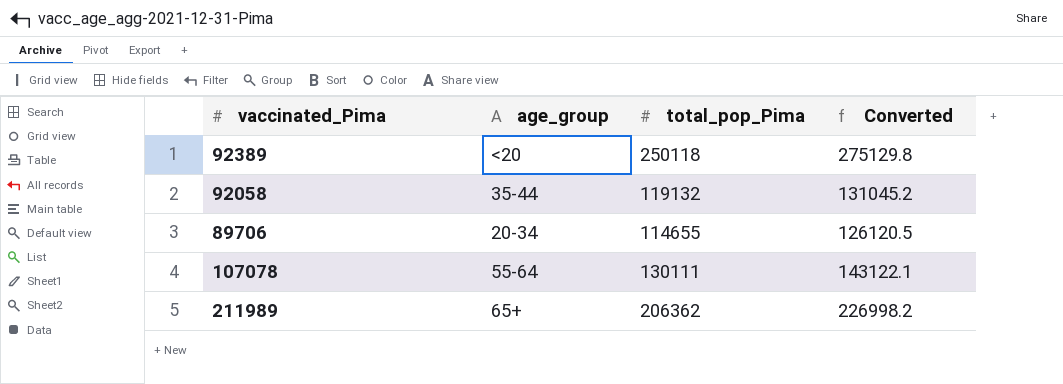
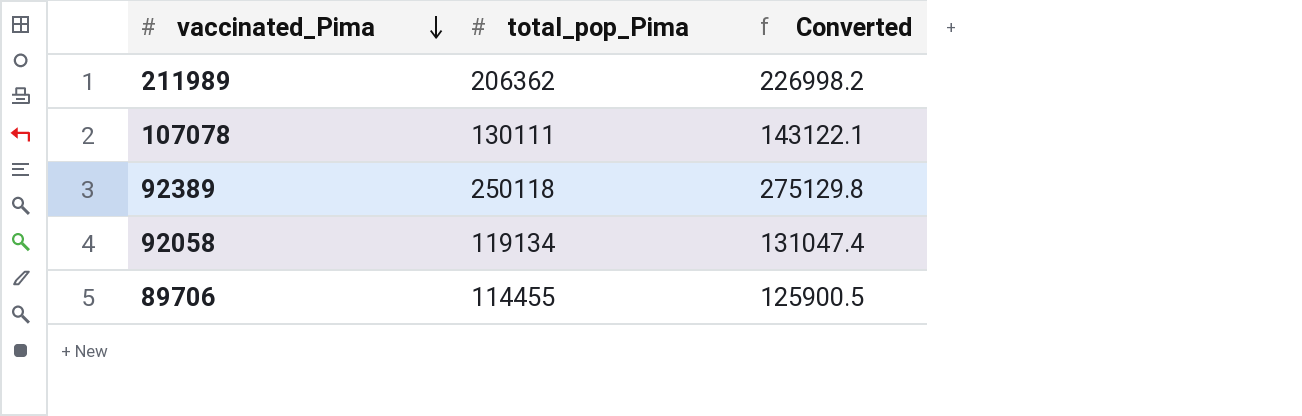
row order: none -> vaccinated_Pima descending
column age_group | position: 2 -> none
92058 | total_pop_Pima: 119132 -> 119134
92058 | Converted: 131045.2 -> 131047.4
89706 | total_pop_Pima: 114655 -> 114455
89706 | Converted: 126120.5 -> 125900.5

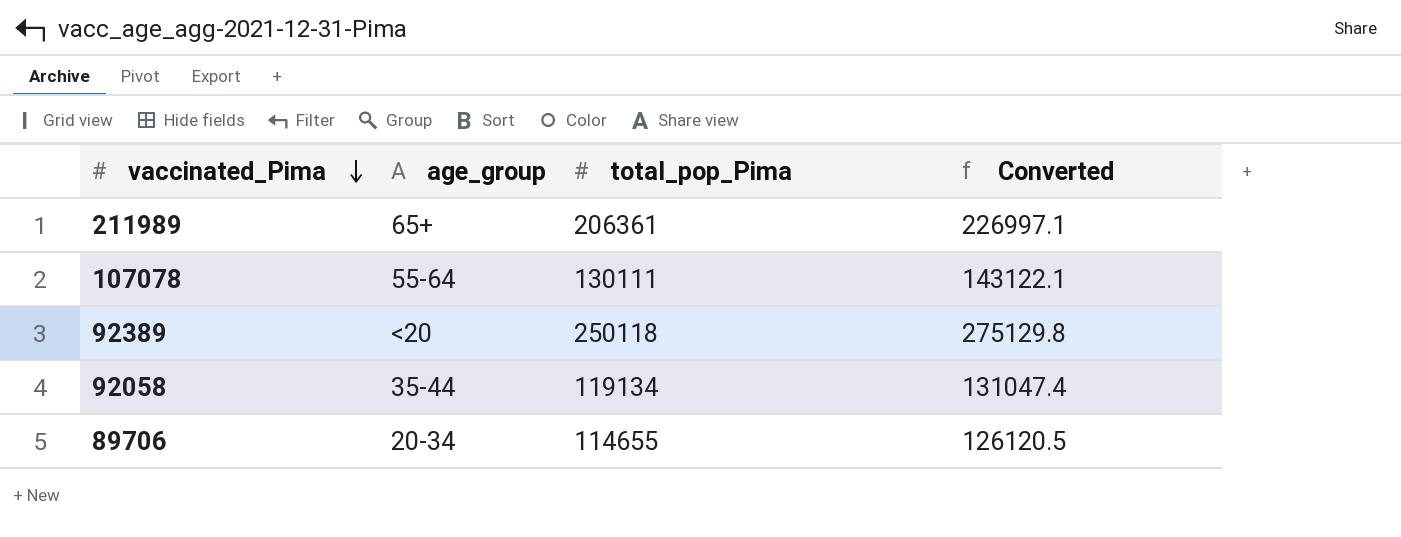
column age_group | position: none -> 2
211989 | total_pop_Pima: 206362 -> 206361
211989 | Converted: 226998.2 -> 226997.1
89706 | total_pop_Pima: 114455 -> 114655
89706 | Converted: 125900.5 -> 126120.5

